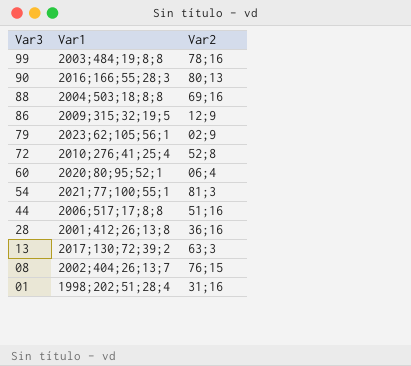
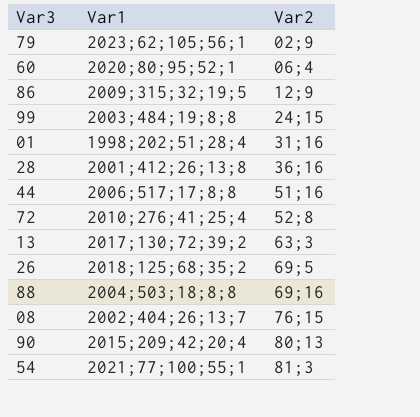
row order: Var3 descending -> Var2 ascending
99 | Var2: 78;16 -> 24;15
row 26: none -> 2018;125;68;35;2 | 69;5
90 | Var1: 2016;166;55;28;3 -> 2015;209;42;20;4

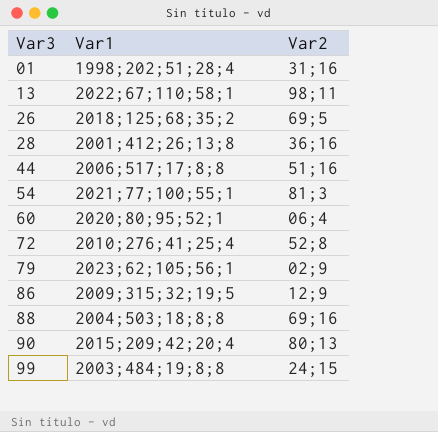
row order: Var2 ascending -> Var3 ascending
row 08: 2002;404;26;13;7 | 76;15 -> none
13 | Var1: 2017;130;72;39;2 -> 2022;67;110;58;1
13 | Var2: 63;3 -> 98;11

